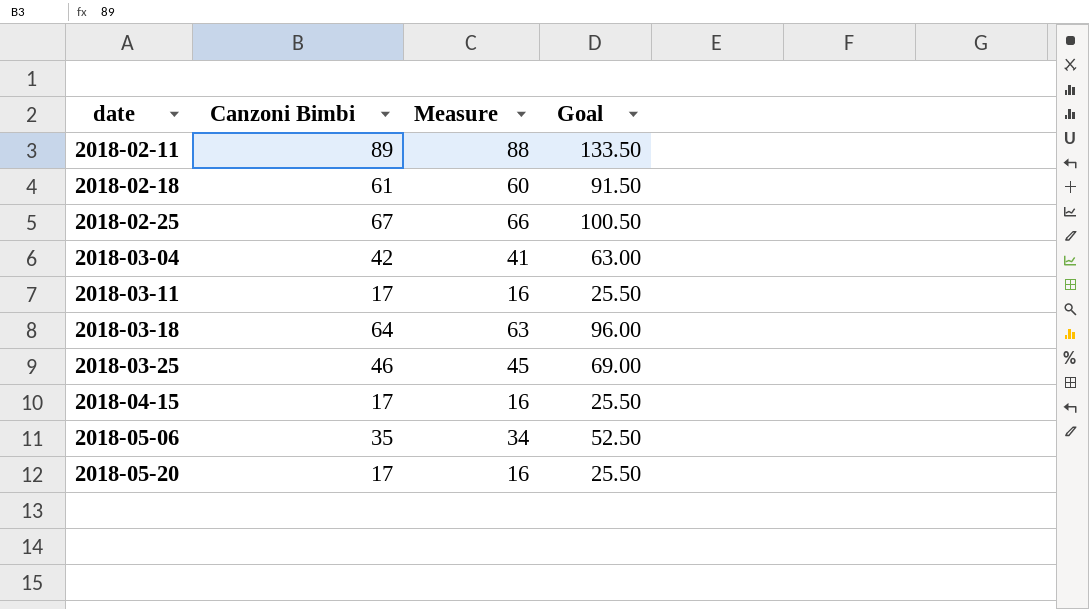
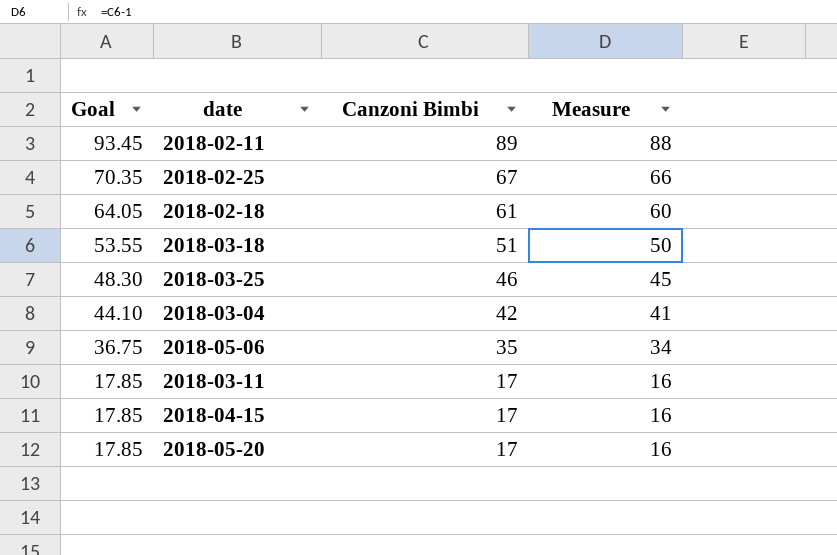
row order: date ascending -> Goal descending
column Goal | formula: [Canzoni Bimbi] * 1.5 -> [Canzoni Bimbi] * 1.05
column Goal | position: 4 -> 1
2018-03-18 | Canzoni Bimbi: 64 -> 51
2018-03-18 | Measure: 63 -> 50

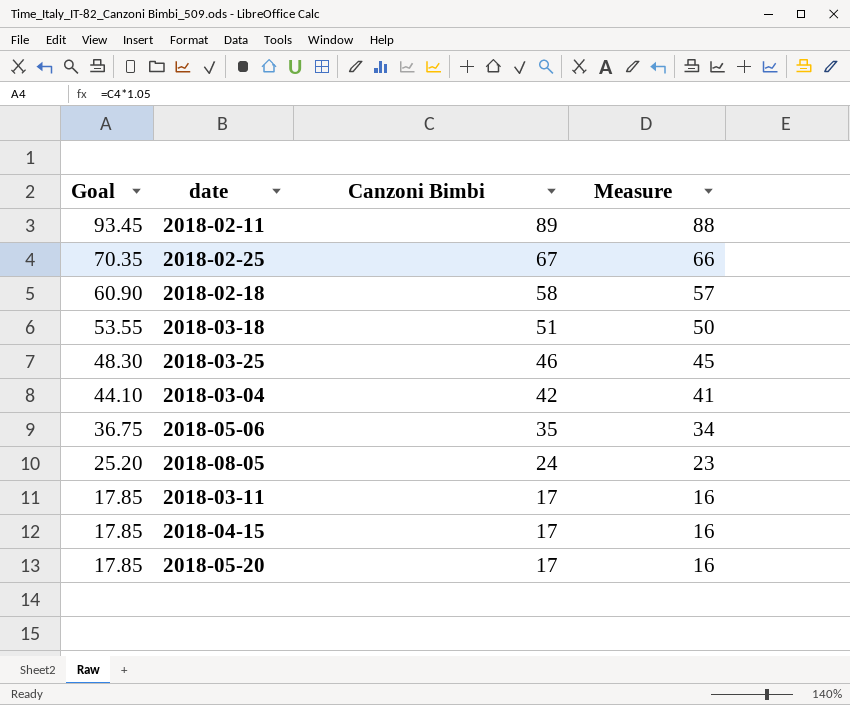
2018-02-18 | Goal: 64.05 -> 60.90
2018-02-18 | Canzoni Bimbi: 61 -> 58
2018-02-18 | Measure: 60 -> 57
row 2018-08-05: none -> 25.20 | 24 | 23

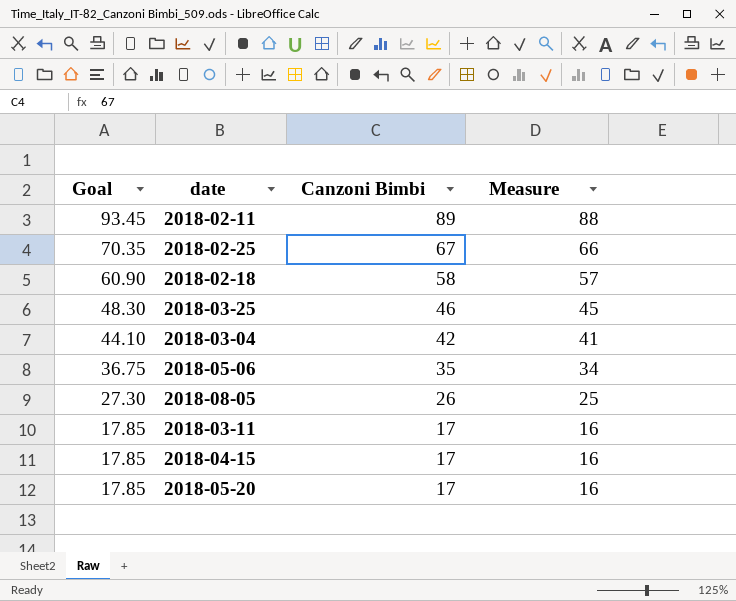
row 2018-03-18: 53.55 | 51 | 50 -> none
2018-08-05 | Goal: 25.20 -> 27.30
2018-08-05 | Canzoni Bimbi: 24 -> 26
2018-08-05 | Measure: 23 -> 25

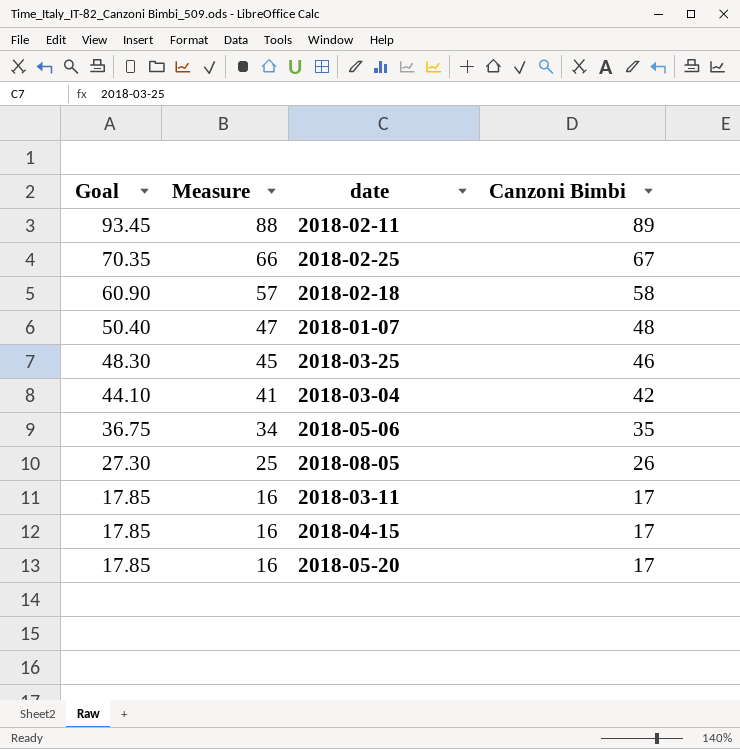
column Measure | position: 4 -> 2
row 2018-01-07: none -> 50.40 | 47 | 48

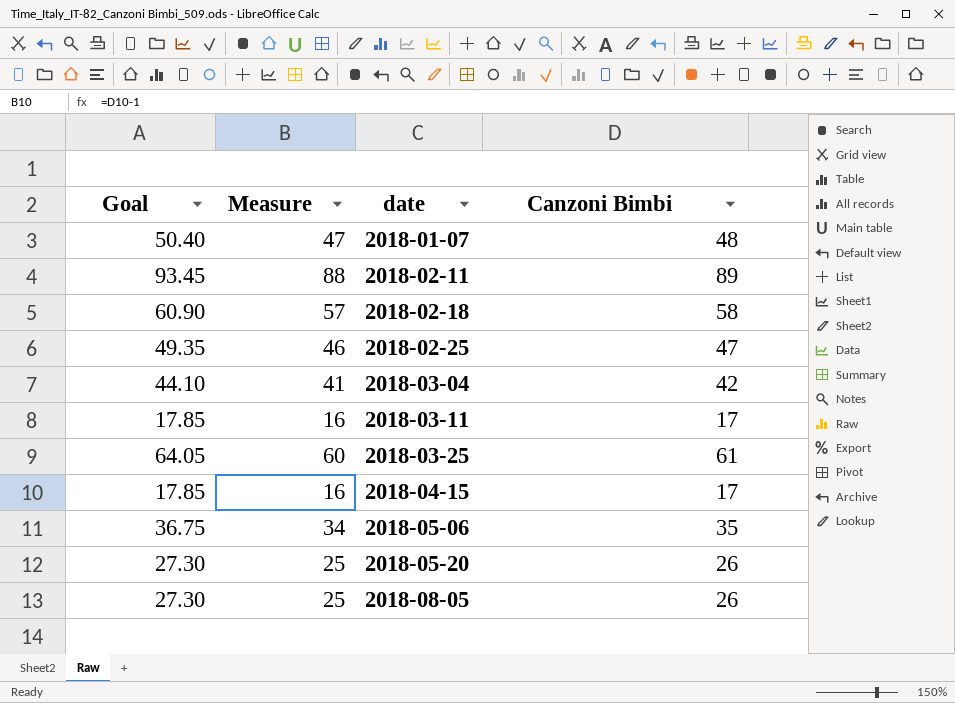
row order: Goal descending -> date ascending
2018-02-25 | Goal: 70.35 -> 49.35
2018-02-25 | Measure: 66 -> 46
2018-02-25 | Canzoni Bimbi: 67 -> 47
2018-03-25 | Goal: 48.30 -> 64.05
2018-03-25 | Measure: 45 -> 60
2018-03-25 | Canzoni Bimbi: 46 -> 61
2018-05-20 | Goal: 17.85 -> 27.30
2018-05-20 | Measure: 16 -> 25
2018-05-20 | Canzoni Bimbi: 17 -> 26

